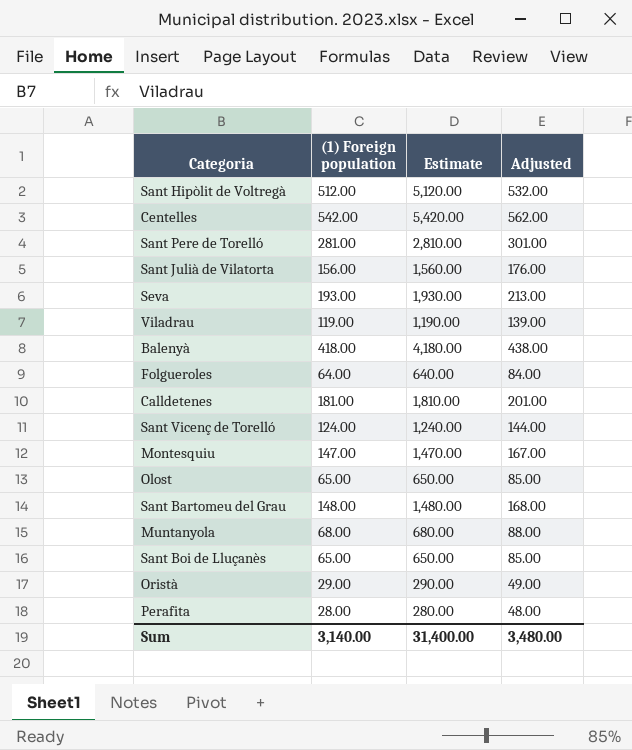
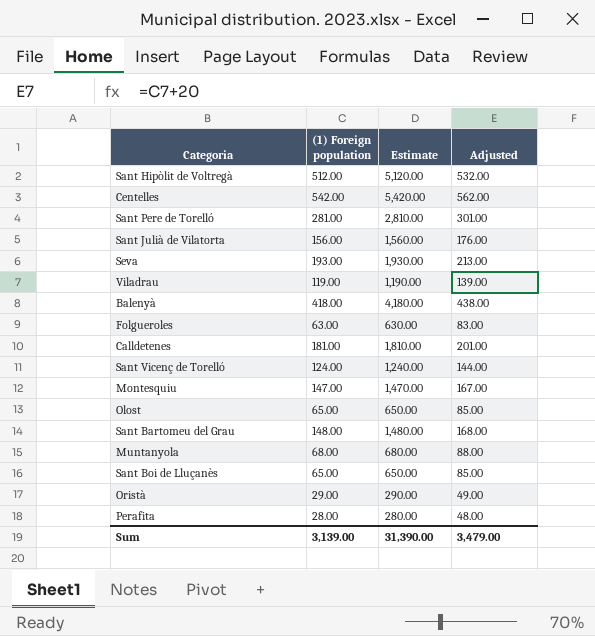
Folgueroles | (1) Foreign population: 64.00 -> 63.00
Folgueroles | Estimate: 640.00 -> 630.00
Folgueroles | Adjusted: 84.00 -> 83.00
Sum | (1) Foreign population: 3,140.00 -> 3,139.00
Sum | Estimate: 31,400.00 -> 31,390.00
Sum | Adjusted: 3,480.00 -> 3,479.00

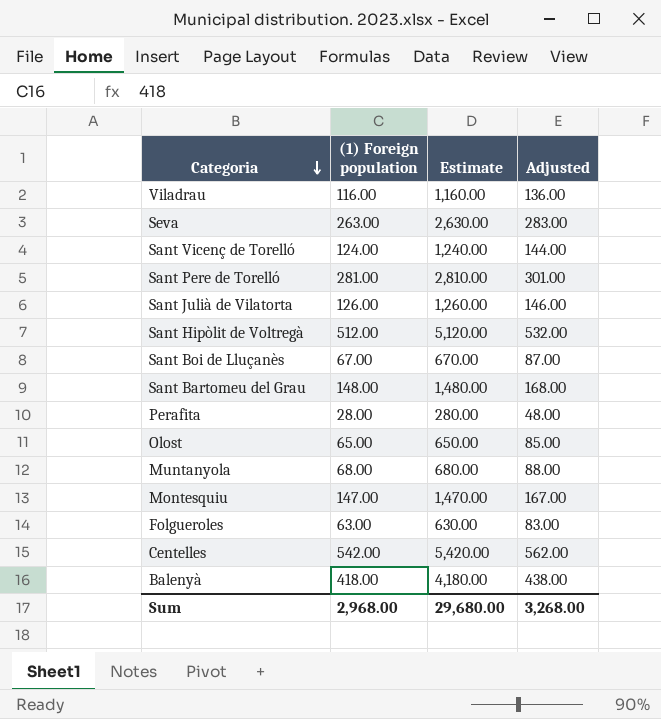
row order: none -> Categoria descending
row Calldetenes: 181.00 | 1,810.00 | 201.00 -> none
row Oristà: 29.00 | 290.00 | 49.00 -> none
Viladrau | (1) Foreign population: 119.00 -> 116.00
Viladrau | Estimate: 1,190.00 -> 1,160.00
Viladrau | Adjusted: 139.00 -> 136.00
Seva | (1) Foreign population: 193.00 -> 263.00
Seva | Estimate: 1,930.00 -> 2,630.00
Seva | Adjusted: 213.00 -> 283.00
Sant Julià de Vilatorta | (1) Foreign population: 156.00 -> 126.00
Sant Julià de Vilatorta | Estimate: 1,560.00 -> 1,260.00
Sant Julià de Vilatorta | Adjusted: 176.00 -> 146.00
Sant Boi de Lluçanès | (1) Foreign population: 65.00 -> 67.00
Sant Boi de Lluçanès | Estimate: 650.00 -> 670.00
Sant Boi de Lluçanès | Adjusted: 85.00 -> 87.00
Sum | (1) Foreign population: 3,139.00 -> 2,968.00
Sum | Estimate: 31,390.00 -> 29,680.00
Sum | Adjusted: 3,479.00 -> 3,268.00

